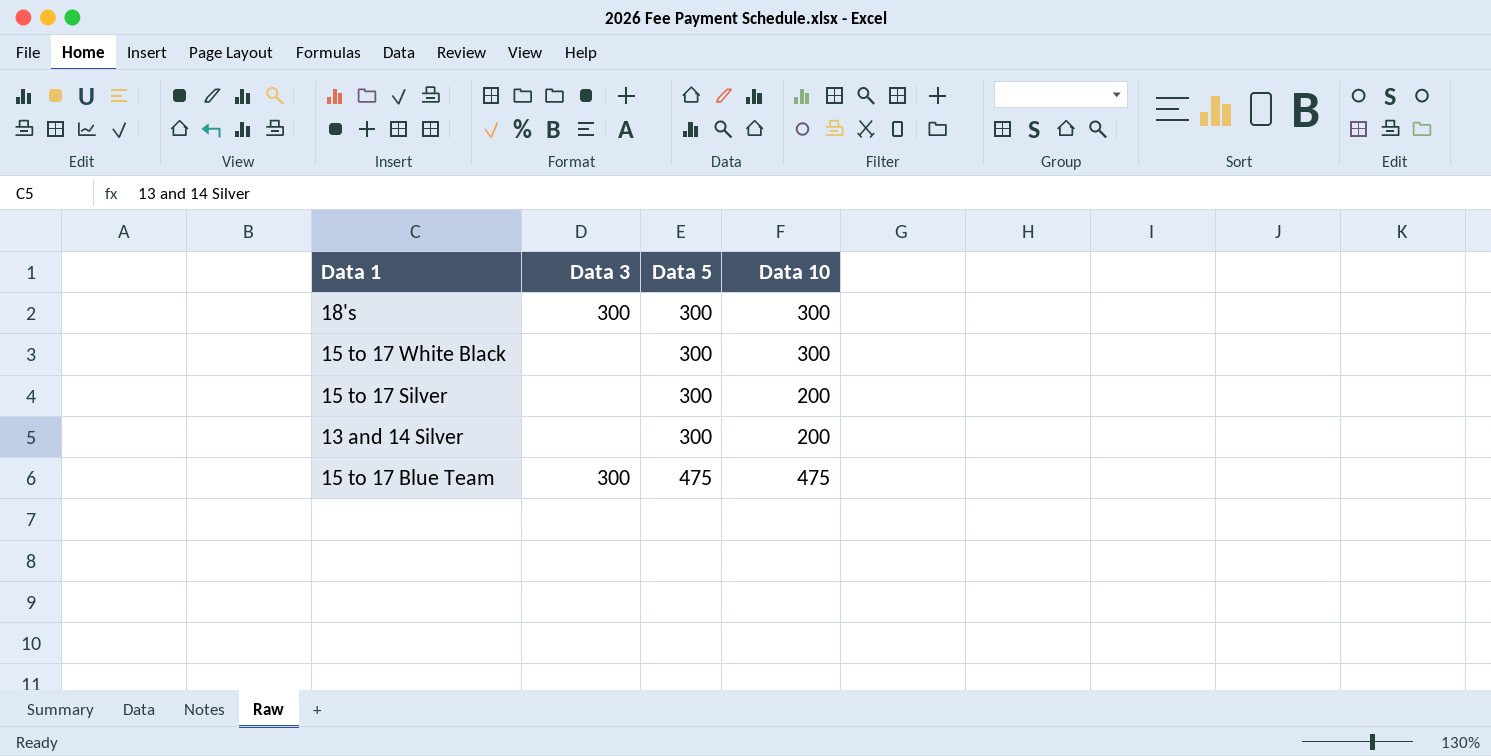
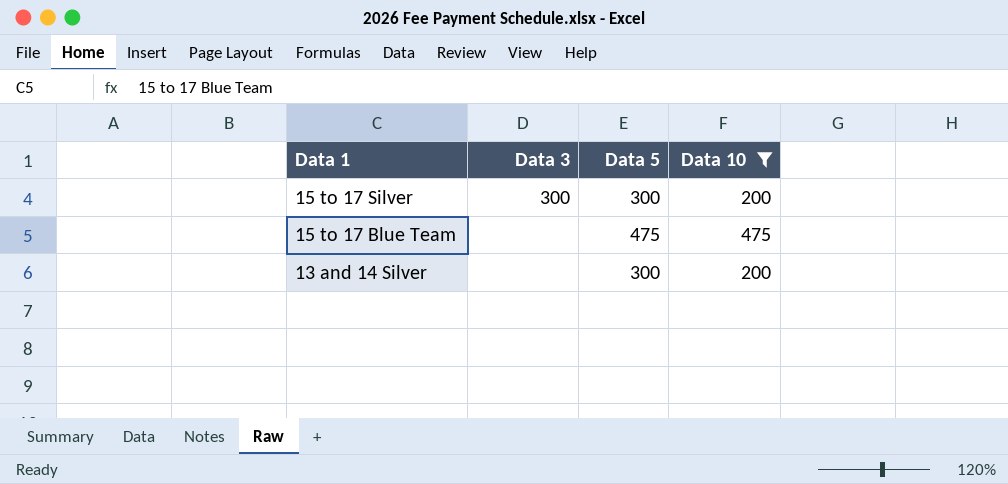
filter: none -> Data 10 != 300
row order: Data 5 ascending -> Data 1 descending
15 to 17 Silver | Data 3: none -> 300
15 to 17 Blue Team | Data 3: 300 -> none

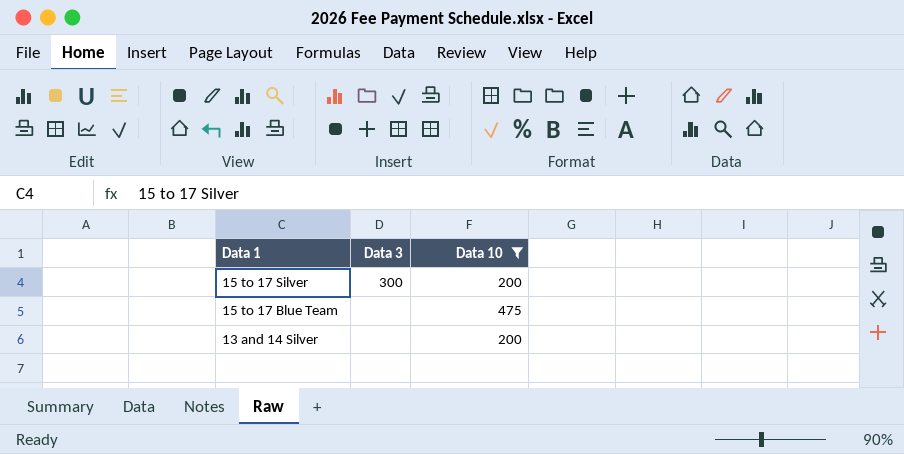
column Data 5 | position: 3 -> none

